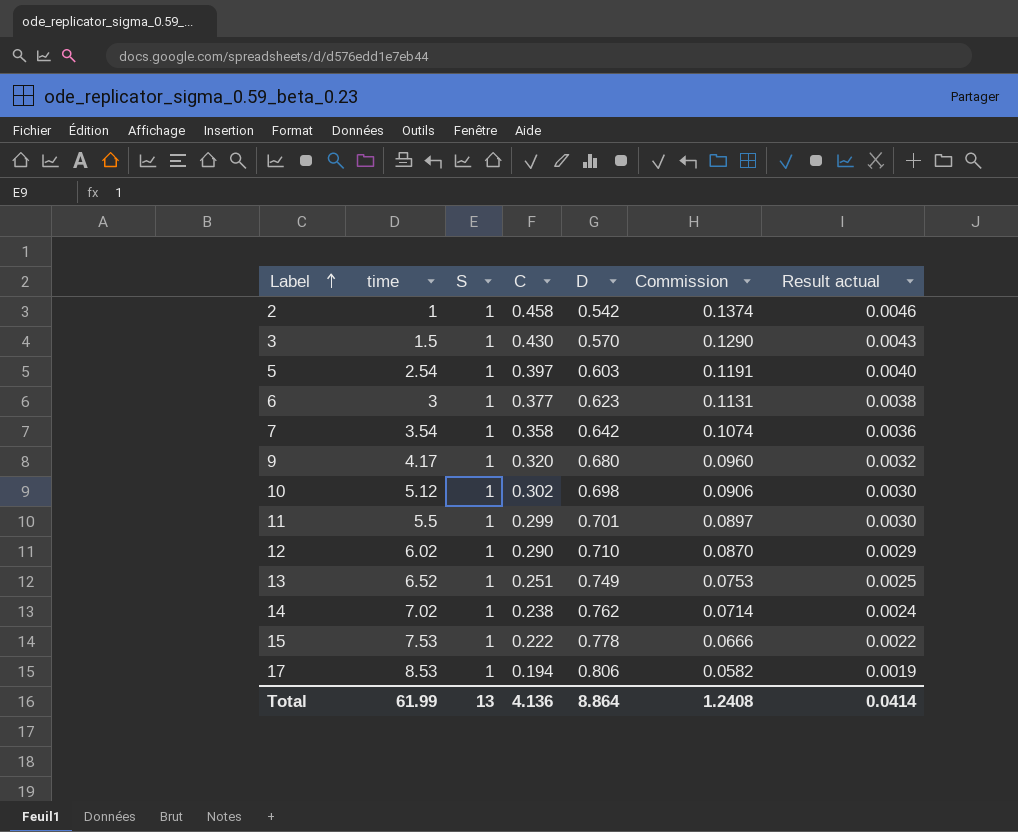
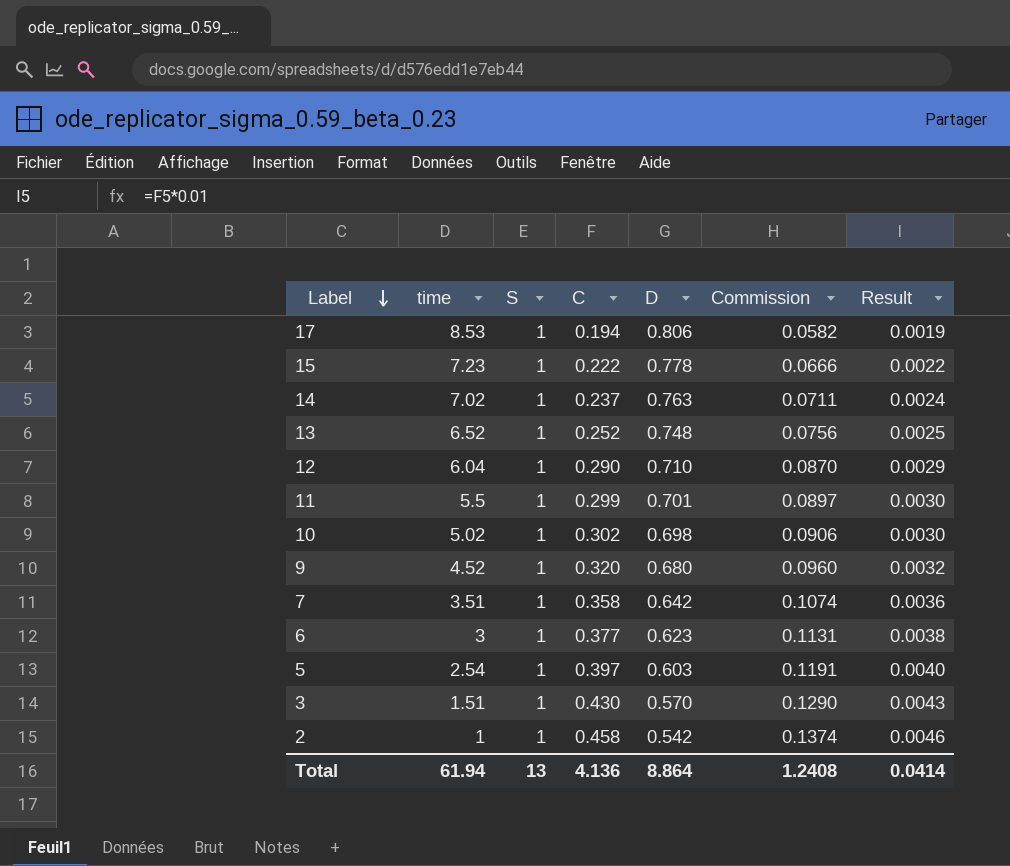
row order: Label ascending -> Label descending
column name: Result actual -> Result
15 | time: 7.53 -> 7.23
14 | C: 0.238 -> 0.237
14 | D: 0.762 -> 0.763
14 | Commission: 0.0714 -> 0.0711
13 | C: 0.251 -> 0.252
13 | D: 0.749 -> 0.748
13 | Commission: 0.0753 -> 0.0756
12 | time: 6.02 -> 6.04
10 | time: 5.12 -> 5.02
9 | time: 4.17 -> 4.52
7 | time: 3.54 -> 3.51
3 | time: 1.5 -> 1.51
Total | time: 61.99 -> 61.94

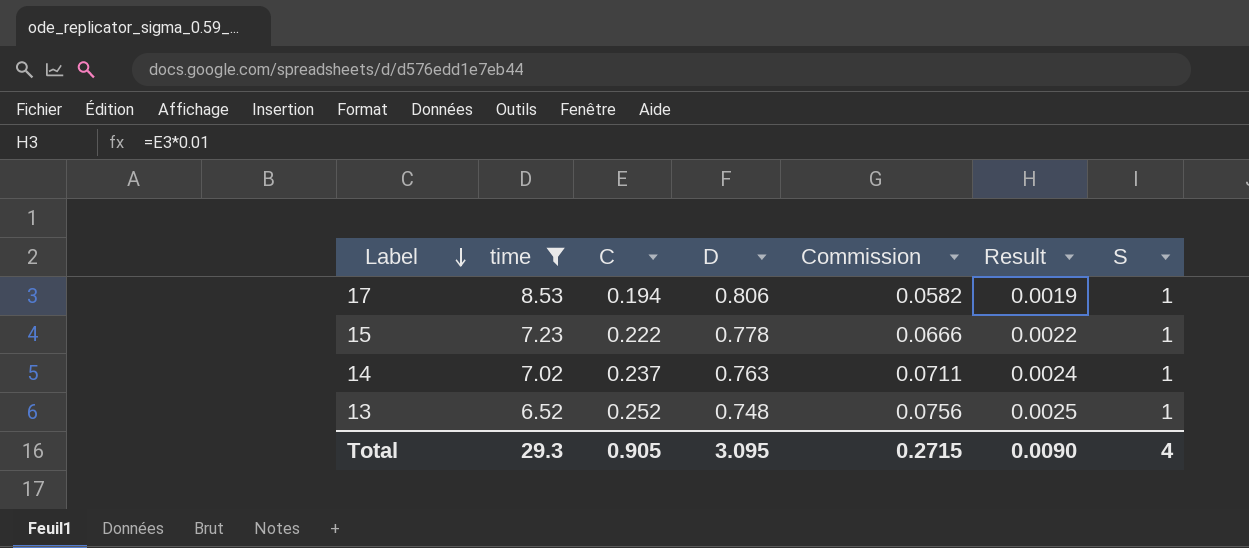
filter: none -> time >= 6.52
column S | position: 3 -> 7
Total | time: 61.94 -> 29.3
Total | C: 4.136 -> 0.905
Total | D: 8.864 -> 3.095
Total | Commission: 1.2408 -> 0.2715
Total | Result: 0.0414 -> 0.0090
Total | S: 13 -> 4

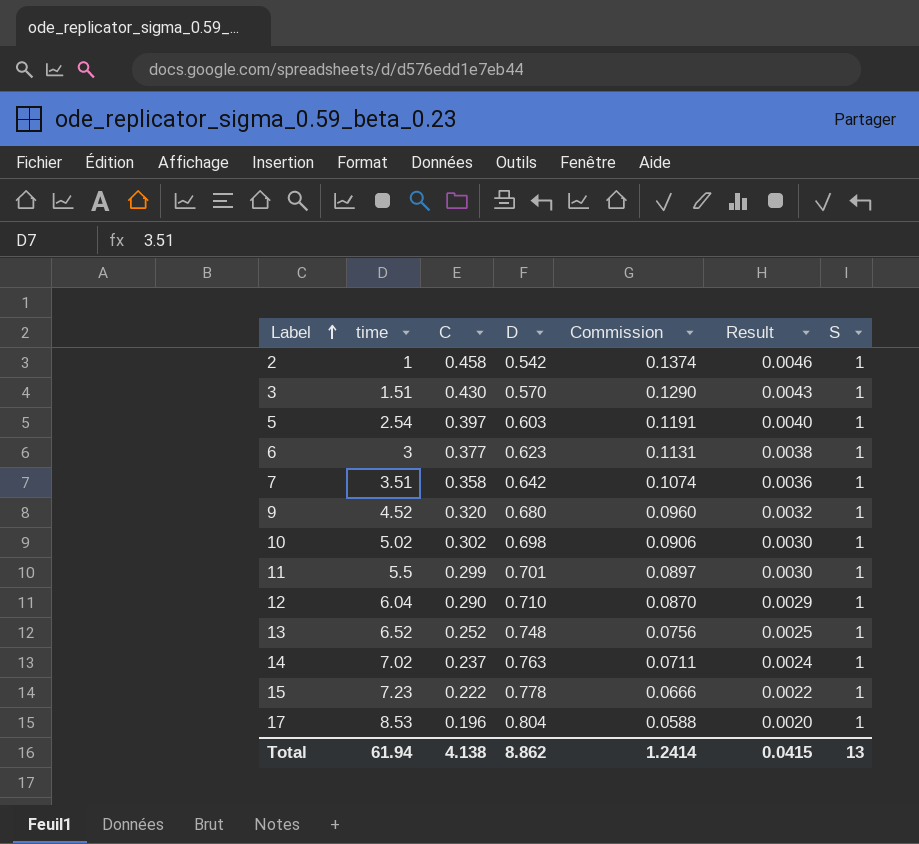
filter: time >= 6.52 -> none
row order: Label descending -> Label ascending
17 | C: 0.194 -> 0.196
17 | D: 0.806 -> 0.804
17 | Commission: 0.0582 -> 0.0588
17 | Result: 0.0019 -> 0.0020
Total | time: 29.3 -> 61.94
Total | C: 0.905 -> 4.138
Total | D: 3.095 -> 8.862
Total | Commission: 0.2715 -> 1.2414
Total | Result: 0.0090 -> 0.0415
Total | S: 4 -> 13

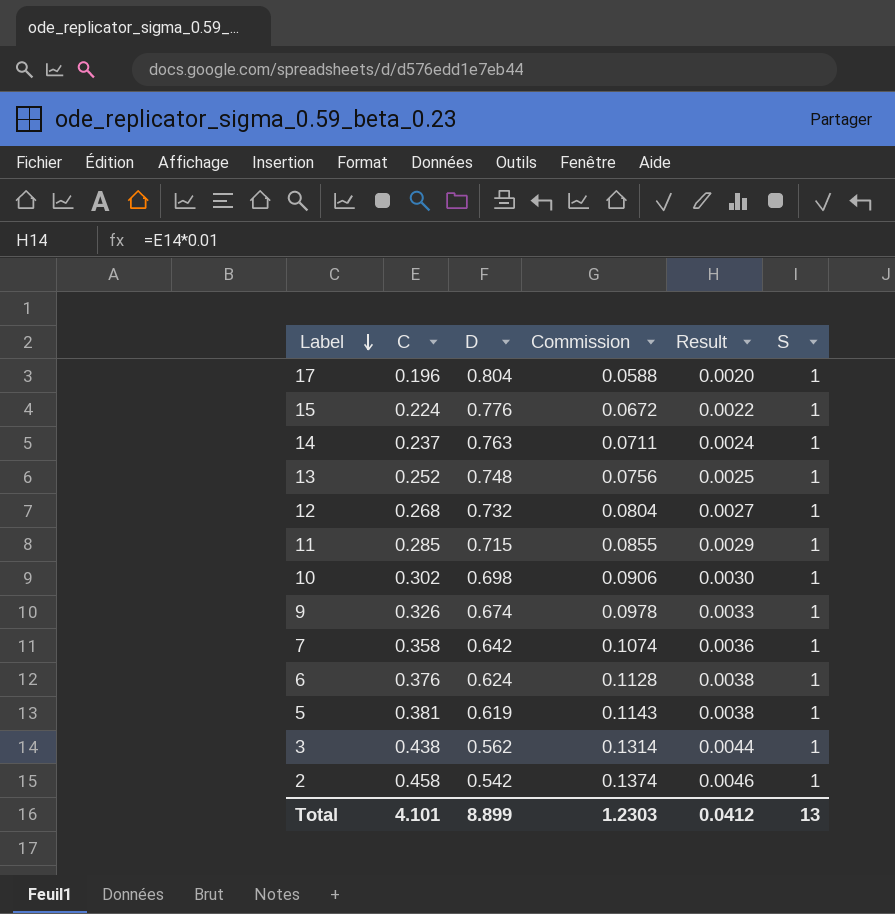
row order: Label ascending -> Label descending
column time | position: 2 -> none
15 | C: 0.222 -> 0.224
15 | D: 0.778 -> 0.776
15 | Commission: 0.0666 -> 0.0672
12 | C: 0.290 -> 0.268
12 | D: 0.710 -> 0.732
12 | Commission: 0.0870 -> 0.0804
12 | Result: 0.0029 -> 0.0027
11 | C: 0.299 -> 0.285
11 | D: 0.701 -> 0.715
11 | Commission: 0.0897 -> 0.0855
11 | Result: 0.0030 -> 0.0029
9 | C: 0.320 -> 0.326
9 | D: 0.680 -> 0.674
9 | Commission: 0.0960 -> 0.0978
9 | Result: 0.0032 -> 0.0033
6 | C: 0.377 -> 0.376
6 | D: 0.623 -> 0.624
6 | Commission: 0.1131 -> 0.1128
5 | C: 0.397 -> 0.381
5 | D: 0.603 -> 0.619
5 | Commission: 0.1191 -> 0.1143
5 | Result: 0.0040 -> 0.0038
3 | C: 0.430 -> 0.438
3 | D: 0.570 -> 0.562
3 | Commission: 0.1290 -> 0.1314
3 | Result: 0.0043 -> 0.0044
Total | C: 4.138 -> 4.101
Total | D: 8.862 -> 8.899
Total | Commission: 1.2414 -> 1.2303
Total | Result: 0.0415 -> 0.0412

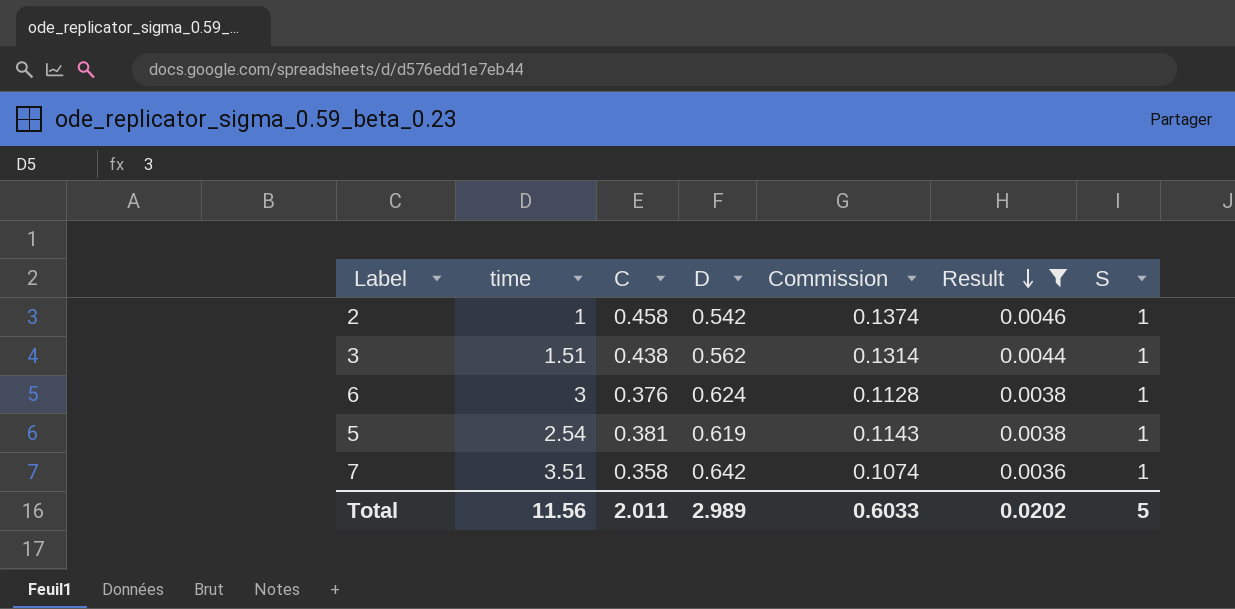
filter: none -> Result >= 0.0036
row order: Label descending -> Result descending
column time | position: none -> 2
Total | C: 4.101 -> 2.011
Total | D: 8.899 -> 2.989
Total | Commission: 1.2303 -> 0.6033
Total | Result: 0.0412 -> 0.0202
Total | S: 13 -> 5

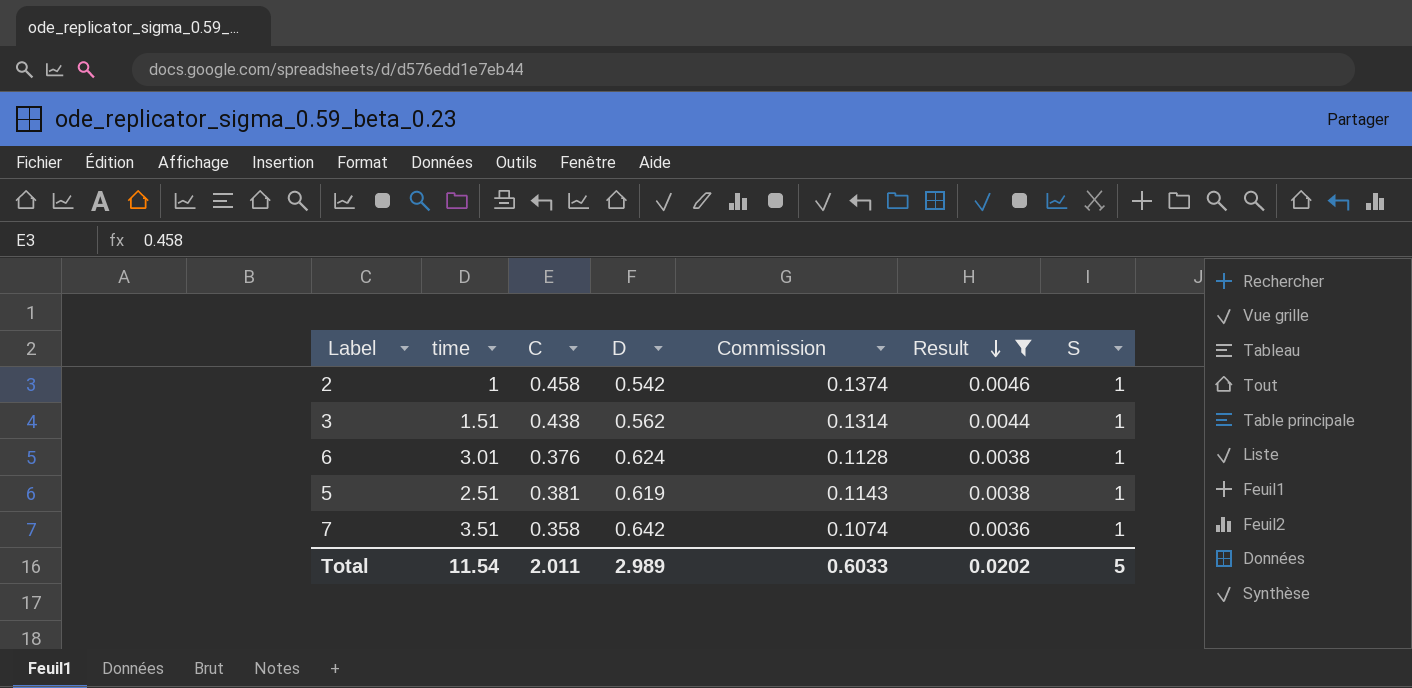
6 | time: 3 -> 3.01
5 | time: 2.54 -> 2.51
Total | time: 11.56 -> 11.54

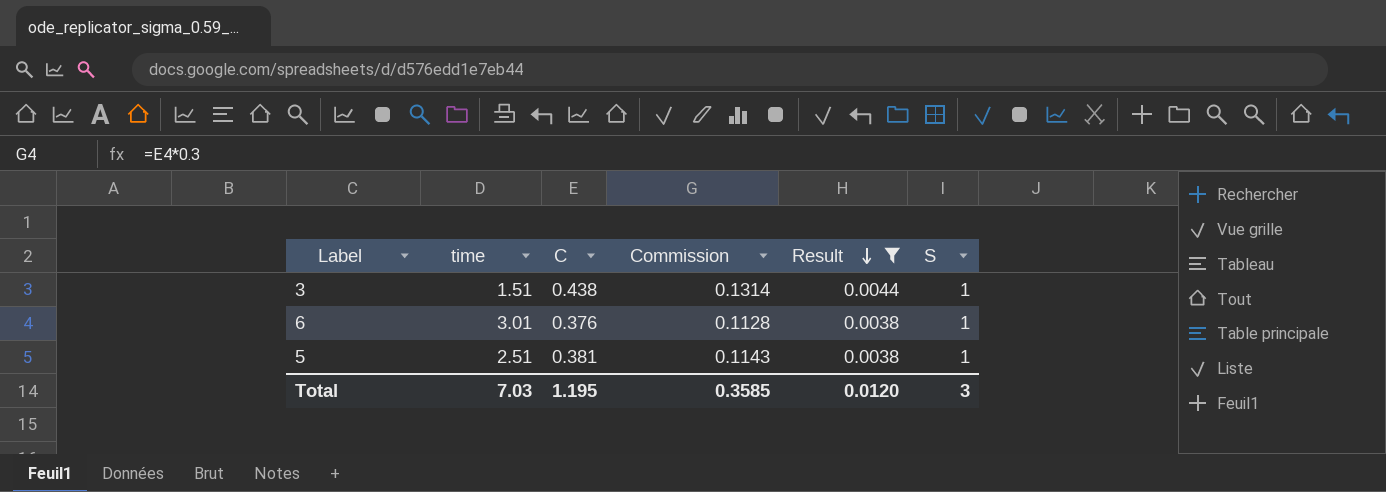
column D | formula: [S] - [C] -> none
row 2: 1 | 0.458 | 0.542 | 0.1374 | 0.0046 | 1 -> none
row 7: 3.51 | 0.358 | 0.642 | 0.1074 | 0.0036 | 1 -> none
Total | time: 11.54 -> 7.03
Total | C: 2.011 -> 1.195
Total | Commission: 0.6033 -> 0.3585
Total | Result: 0.0202 -> 0.0120
Total | S: 5 -> 3

